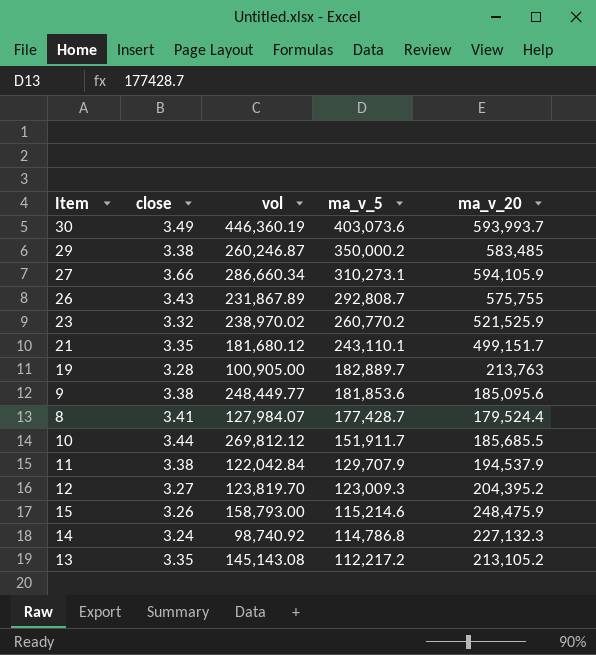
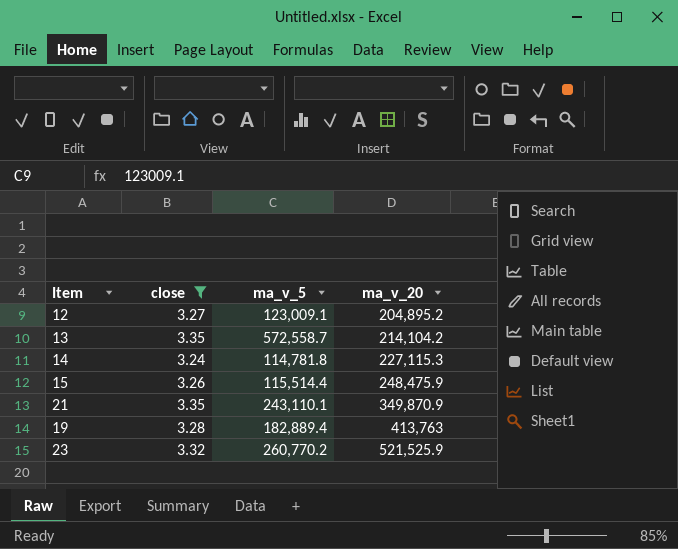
filter: none -> close <= 3.35
row order: ma_v_5 descending -> ma_v_20 ascending
column vol | position: 3 -> none
12 | ma_v_5: 123,009.3 -> 123,009.1
12 | ma_v_20: 204,395.2 -> 204,895.2
13 | ma_v_5: 112,217.2 -> 572,558.7
13 | ma_v_20: 213,105.2 -> 214,104.2
14 | ma_v_5: 114,786.8 -> 114,781.8
14 | ma_v_20: 227,132.3 -> 227,115.3
15 | ma_v_5: 115,214.6 -> 115,514.4
21 | ma_v_20: 499,151.7 -> 349,870.9
19 | ma_v_5: 182,889.7 -> 182,889.4
19 | ma_v_20: 213,763 -> 413,763

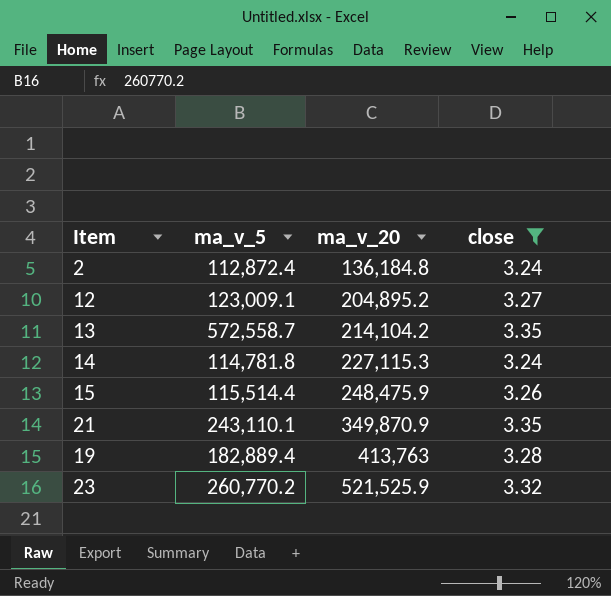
column close | position: 2 -> 4
row 2: none -> 112,872.4 | 136,184.8 | 3.24

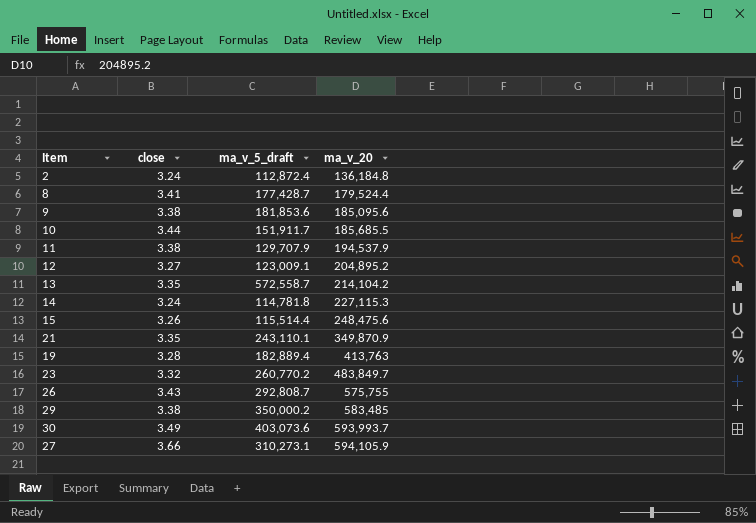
filter: close <= 3.35 -> none
column close | position: 4 -> 2
column name: ma_v_5 -> ma_v_5_draft
15 | ma_v_20: 248,475.9 -> 248,475.6
23 | ma_v_20: 521,525.9 -> 483,849.7

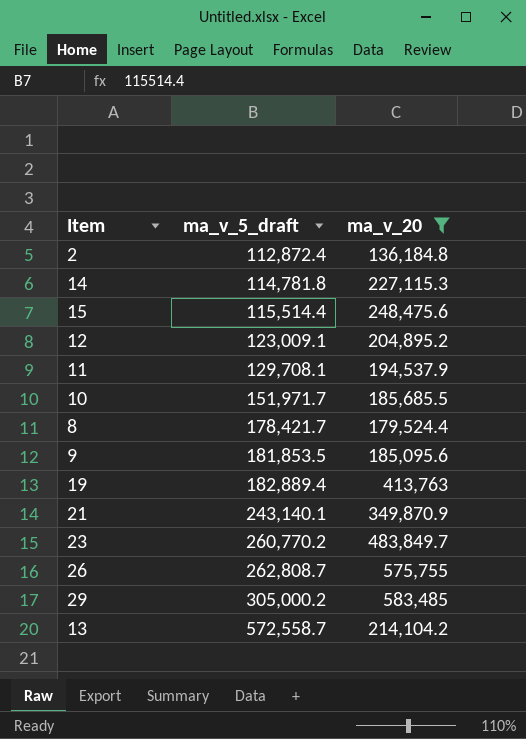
filter: none -> ma_v_20 <= 583,485
row order: ma_v_20 ascending -> ma_v_5_draft ascending
column close | position: 2 -> none
11 | ma_v_5_draft: 129,707.9 -> 129,708.1
10 | ma_v_5_draft: 151,911.7 -> 151,971.7
8 | ma_v_5_draft: 177,428.7 -> 178,421.7
9 | ma_v_5_draft: 181,853.6 -> 181,853.5
21 | ma_v_5_draft: 243,110.1 -> 243,140.1
26 | ma_v_5_draft: 292,808.7 -> 262,808.7
29 | ma_v_5_draft: 350,000.2 -> 305,000.2

